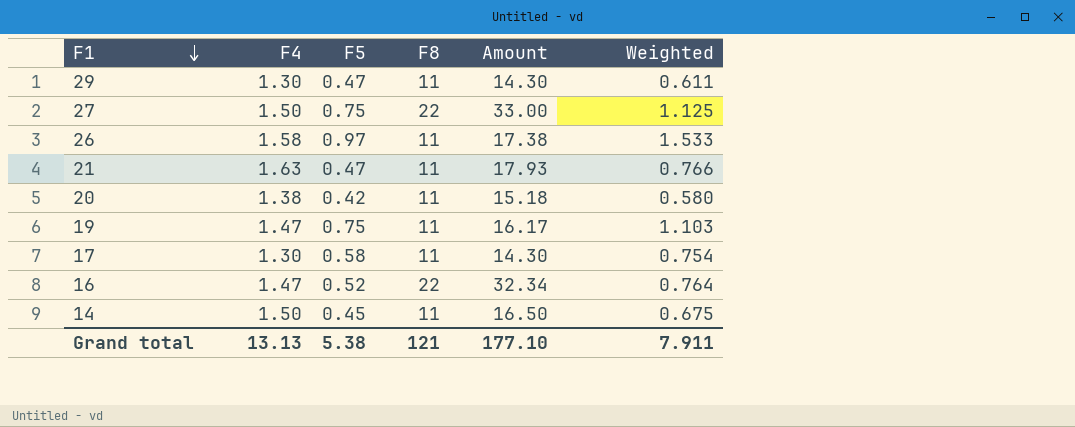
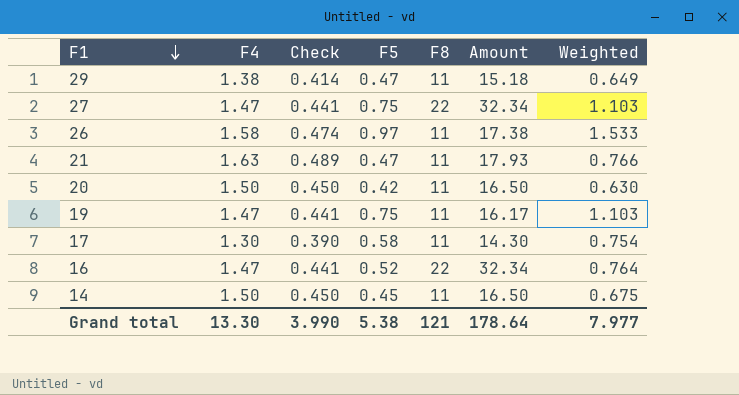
column Check | formula: none -> [F4] * 0.3
29 | F4: 1.30 -> 1.38
29 | Amount: 14.30 -> 15.18
29 | Weighted: 0.611 -> 0.649
27 | F4: 1.50 -> 1.47
27 | Amount: 33.00 -> 32.34
27 | Weighted: 1.125 -> 1.103
20 | F4: 1.38 -> 1.50
20 | Amount: 15.18 -> 16.50
20 | Weighted: 0.580 -> 0.630
Grand total | F4: 13.13 -> 13.30
Grand total | Amount: 177.10 -> 178.64
Grand total | Weighted: 7.911 -> 7.977

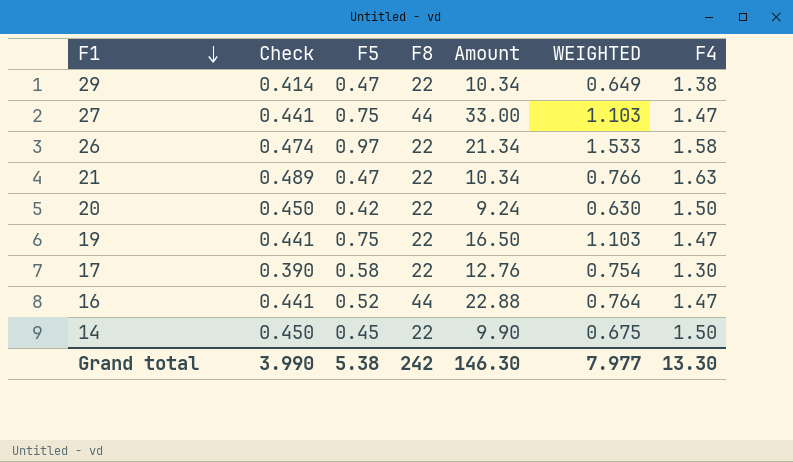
column Amount | formula: [F4] * [F8] -> [F5] * [F8]
column name: Weighted -> WEIGHTED
column F4 | position: 2 -> 7
29 | F8: 11 -> 22
27 | F8: 22 -> 44
26 | F8: 11 -> 22
21 | F8: 11 -> 22
20 | F8: 11 -> 22
19 | F8: 11 -> 22
17 | F8: 11 -> 22
16 | F8: 22 -> 44
14 | F8: 11 -> 22
Grand total | F8: 121 -> 242
Grand total | Amount: 178.64 -> 146.30

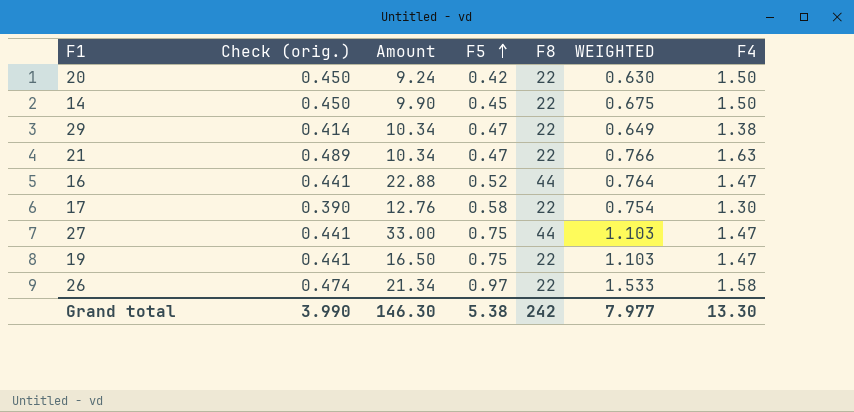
row order: F1 descending -> F5 ascending
column name: Check -> Check (orig.)
column Amount | position: 5 -> 3

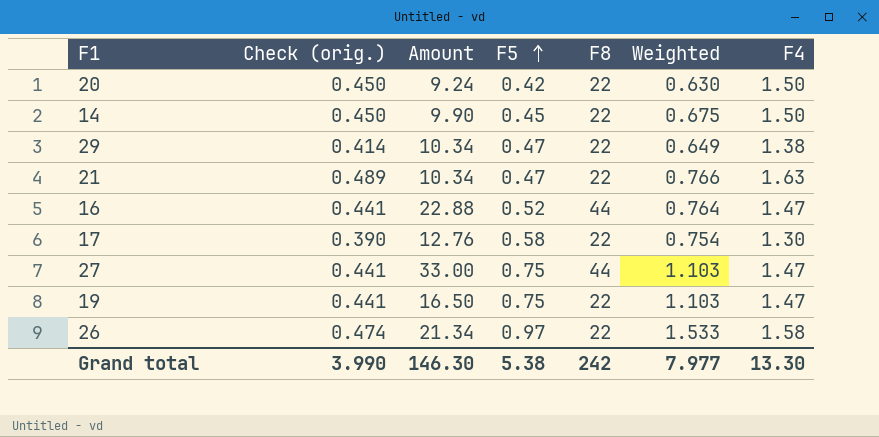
column name: WEIGHTED -> Weighted

